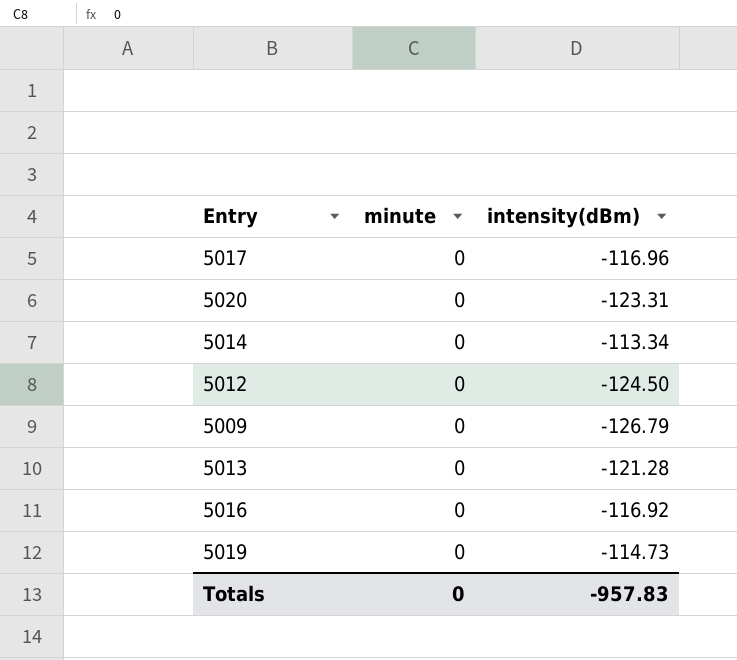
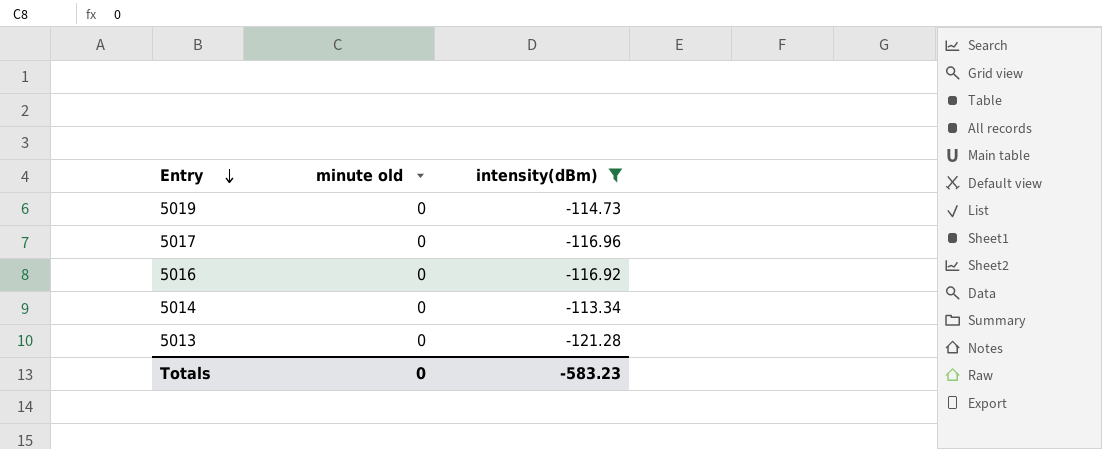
filter: none -> intensity(dBm) >= -121.28
row order: none -> Entry descending
column name: minute -> minute old
Totals | intensity(dBm): -957.83 -> -583.23

